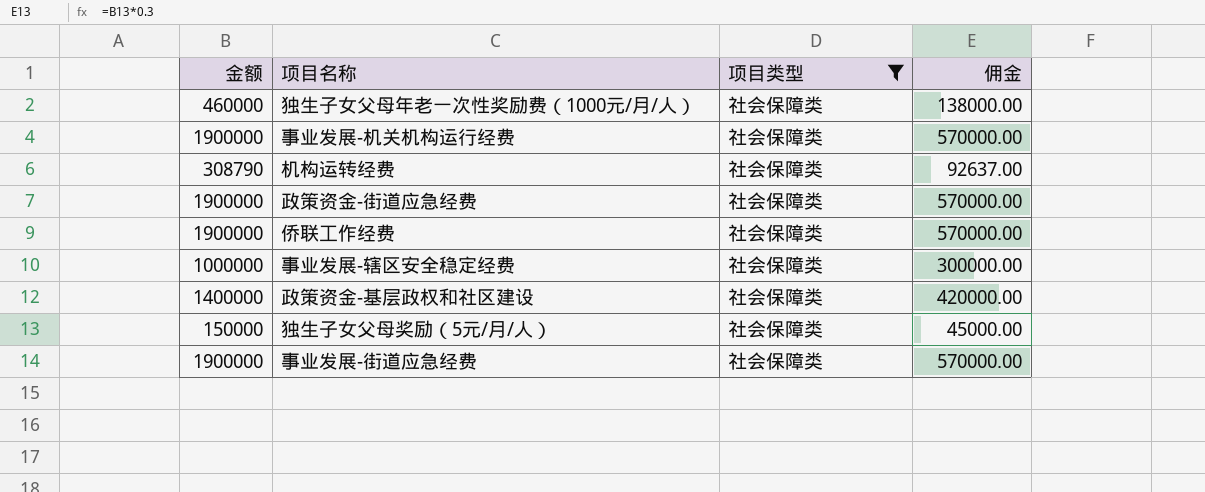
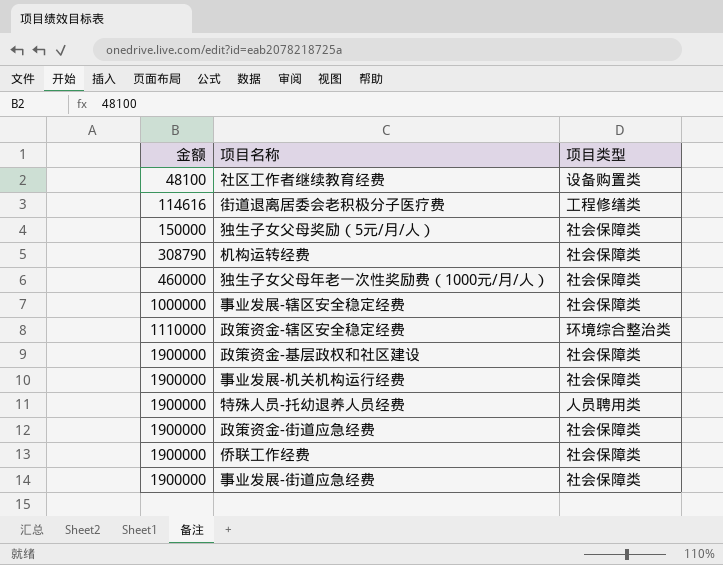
filter: 项目类型 = 社会保障类 -> none
row order: none -> 金额 ascending
column 佣金 | formula: [金额] * 0.3 -> none
政策资金-基层政权和社区建设 | 金额: 1400000 -> 1900000

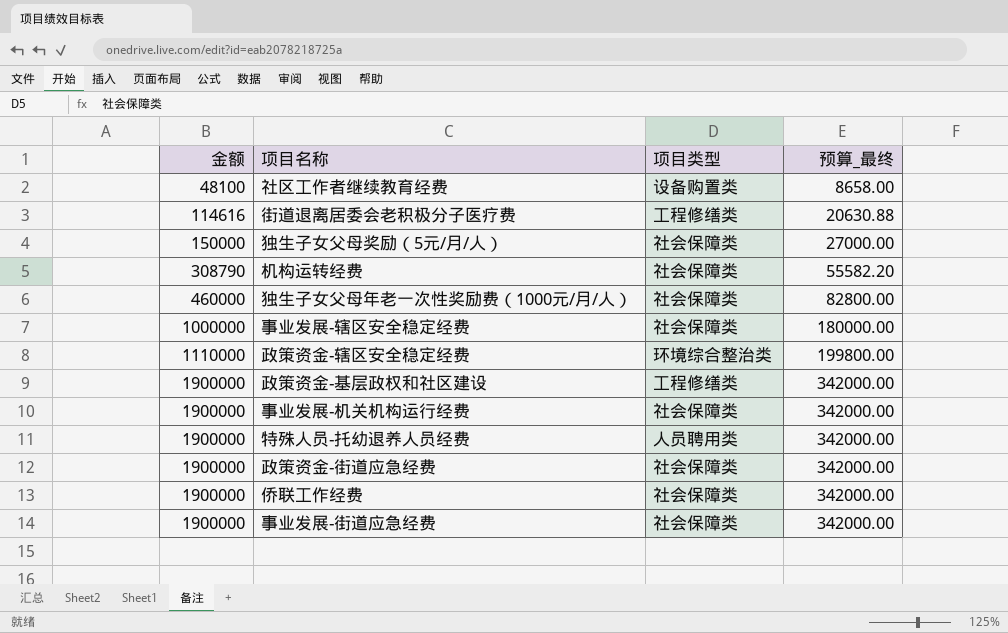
column 预算_最终 | formula: none -> [金额] * 0.18
政策资金-基层政权和社区建设 | 项目类型: 社会保障类 -> 工程修缮类

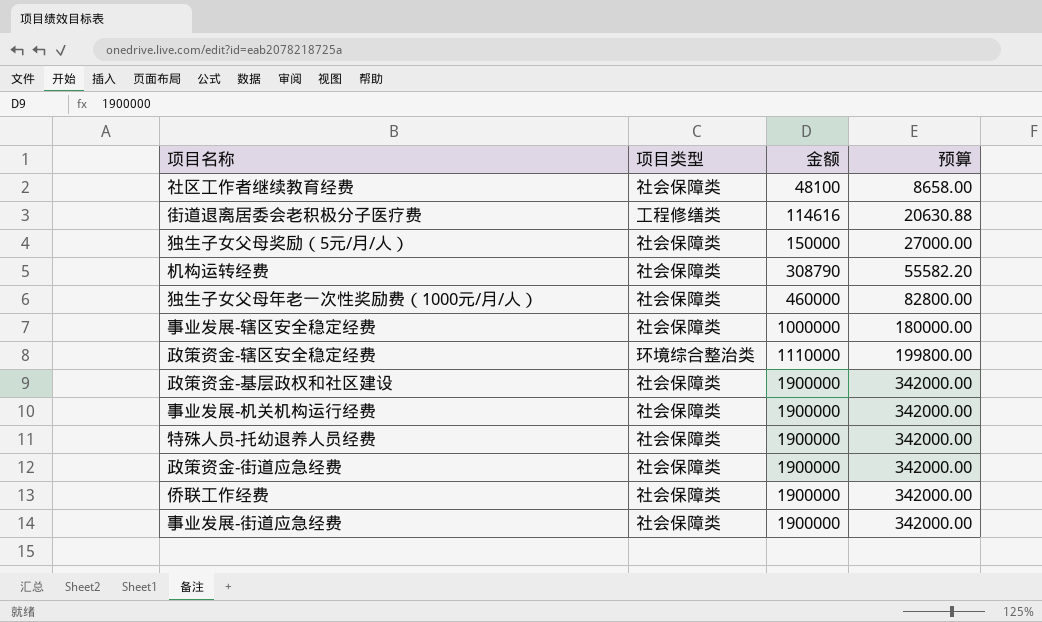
column 金额 | position: 1 -> 3
column name: 预算_最终 -> 预算
社区工作者继续教育经费 | 项目类型: 设备购置类 -> 社会保障类
政策资金-基层政权和社区建设 | 项目类型: 工程修缮类 -> 社会保障类
特殊人员-托幼退养人员经费 | 项目类型: 人员聘用类 -> 社会保障类

